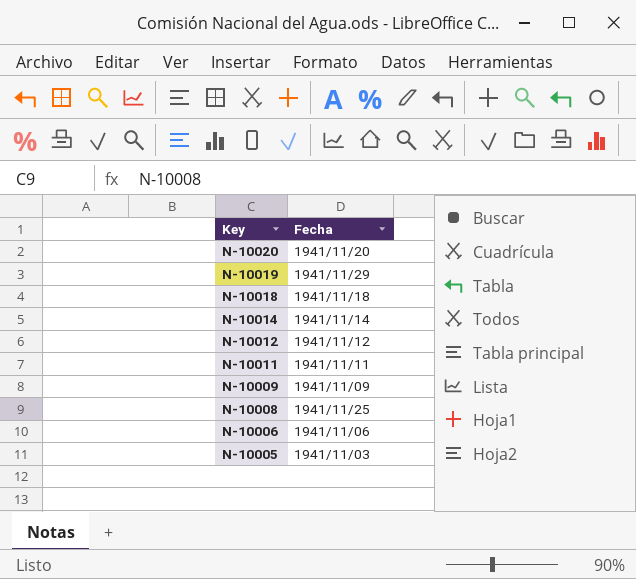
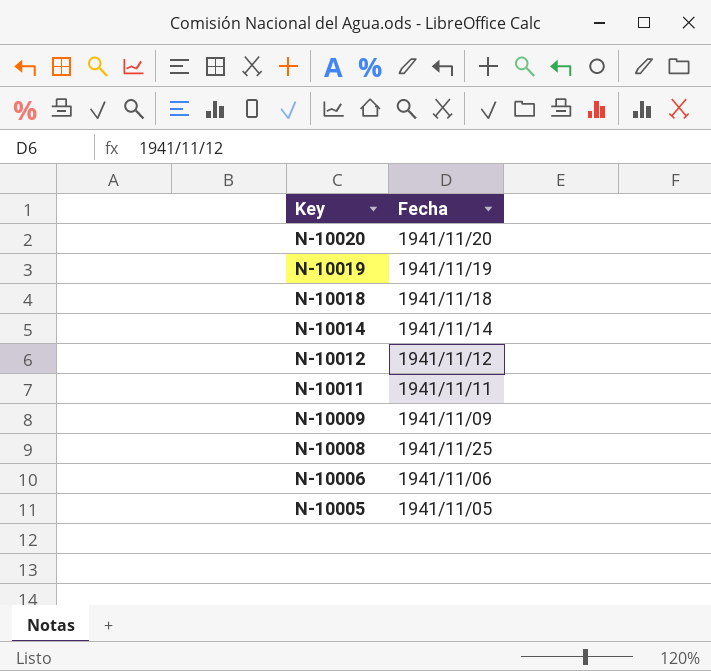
N-10019 | Fecha: 1941/11/29 -> 1941/11/19
N-10005 | Fecha: 1941/11/03 -> 1941/11/05

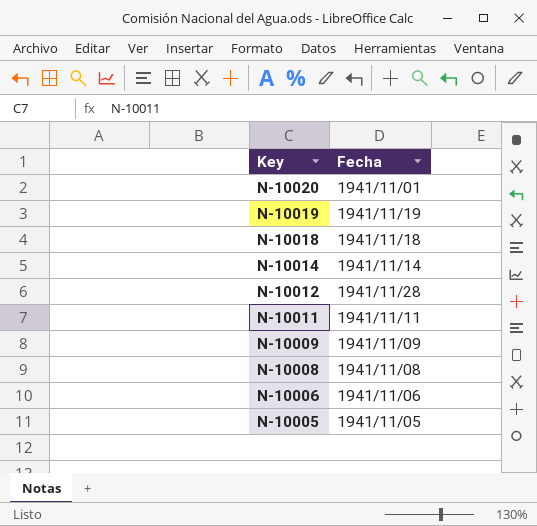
N-10020 | Fecha: 1941/11/20 -> 1941/11/01
N-10012 | Fecha: 1941/11/12 -> 1941/11/28
N-10008 | Fecha: 1941/11/25 -> 1941/11/08

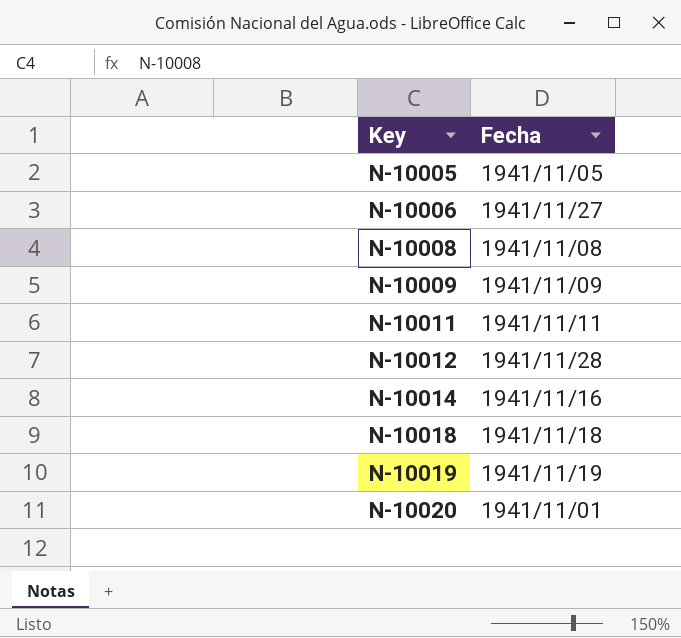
row order: Key descending -> Key ascending
N-10006 | Fecha: 1941/11/06 -> 1941/11/27
N-10014 | Fecha: 1941/11/14 -> 1941/11/16

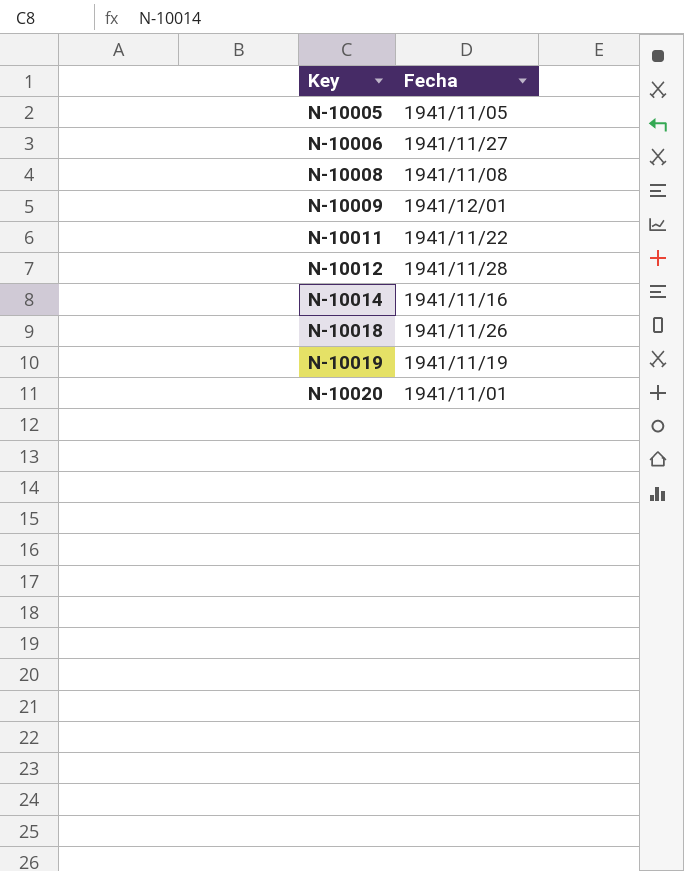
N-10009 | Fecha: 1941/11/09 -> 1941/12/01
N-10011 | Fecha: 1941/11/11 -> 1941/11/22
N-10018 | Fecha: 1941/11/18 -> 1941/11/26

